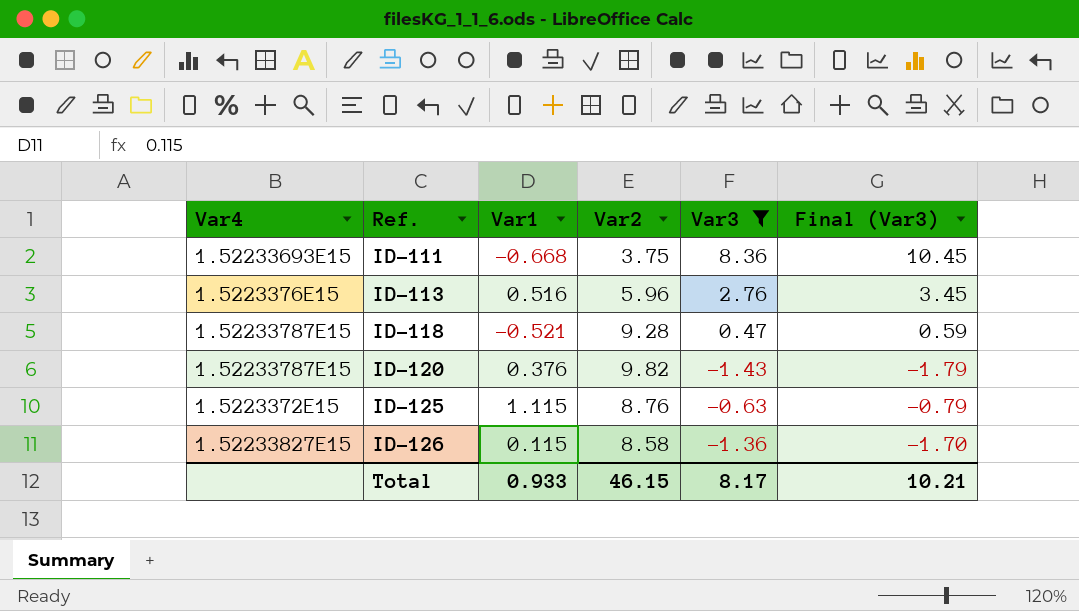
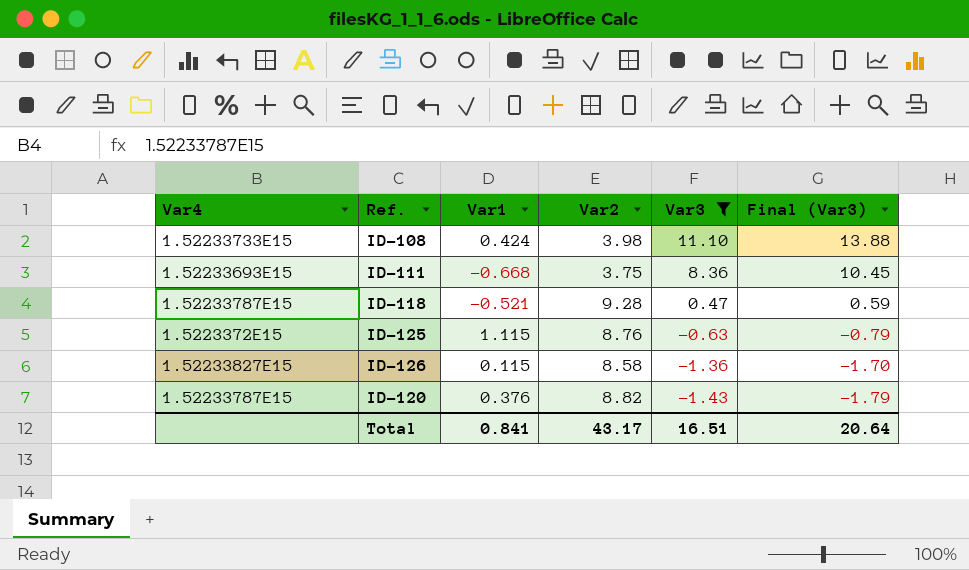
row order: Ref. ascending -> Var3 descending
row ID-113: 1.5223376E15 | 0.516 | 5.96 | 2.76 | 3.45 -> none
row ID-108: none -> 1.52233733E15 | 0.424 | 3.98 | 11.10 | 13.88
ID-120 | Var2: 9.82 -> 8.82
Total | Var1: 0.933 -> 0.841
Total | Var2: 46.15 -> 43.17
Total | Var3: 8.17 -> 16.51
Total | Final (Var3): 10.21 -> 20.64

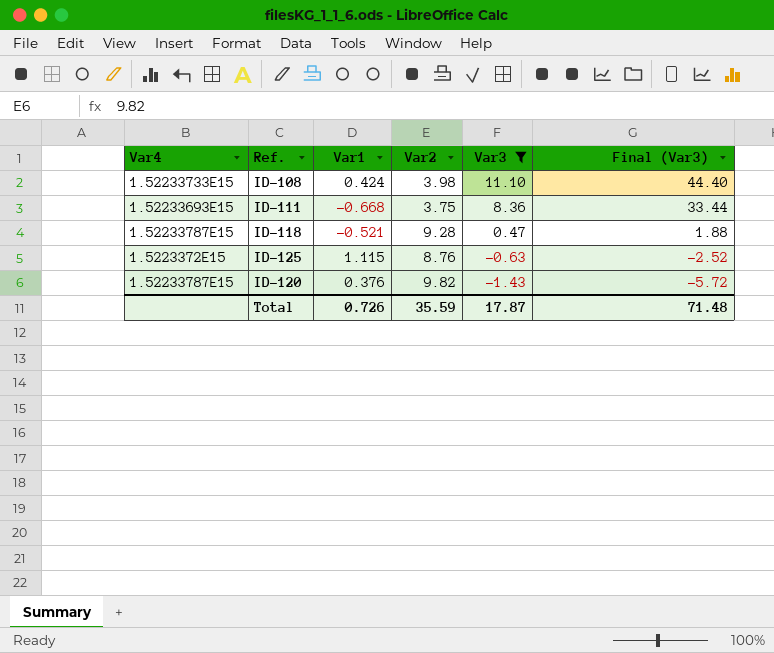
column Final (Var3) | formula: [Var3] * 1.25 -> [Var3] * 4
row ID-126: 1.52233827E15 | 0.115 | 8.58 | -1.36 | -1.70 -> none
ID-120 | Var2: 8.82 -> 9.82
Total | Var1: 0.841 -> 0.726
Total | Var2: 43.17 -> 35.59
Total | Var3: 16.51 -> 17.87
Total | Final (Var3): 20.64 -> 71.48

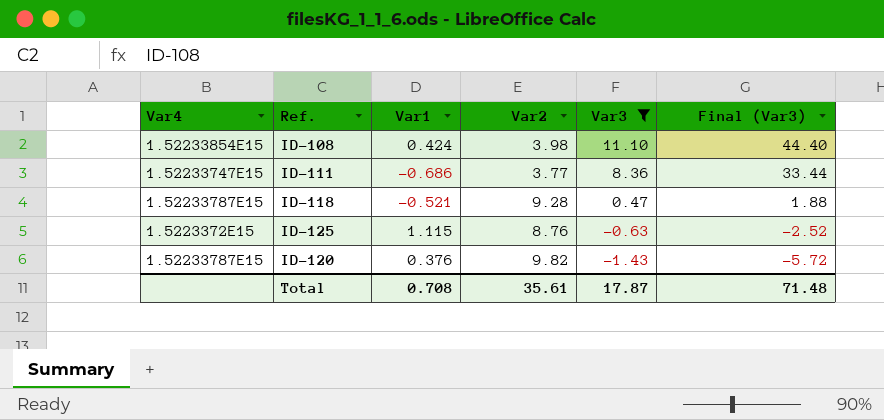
ID-108 | Var4: 1.52233733E15 -> 1.52233854E15
ID-111 | Var4: 1.52233693E15 -> 1.52233747E15
ID-111 | Var1: -0.668 -> -0.686
ID-111 | Var2: 3.75 -> 3.77
Total | Var1: 0.726 -> 0.708
Total | Var2: 35.59 -> 35.61

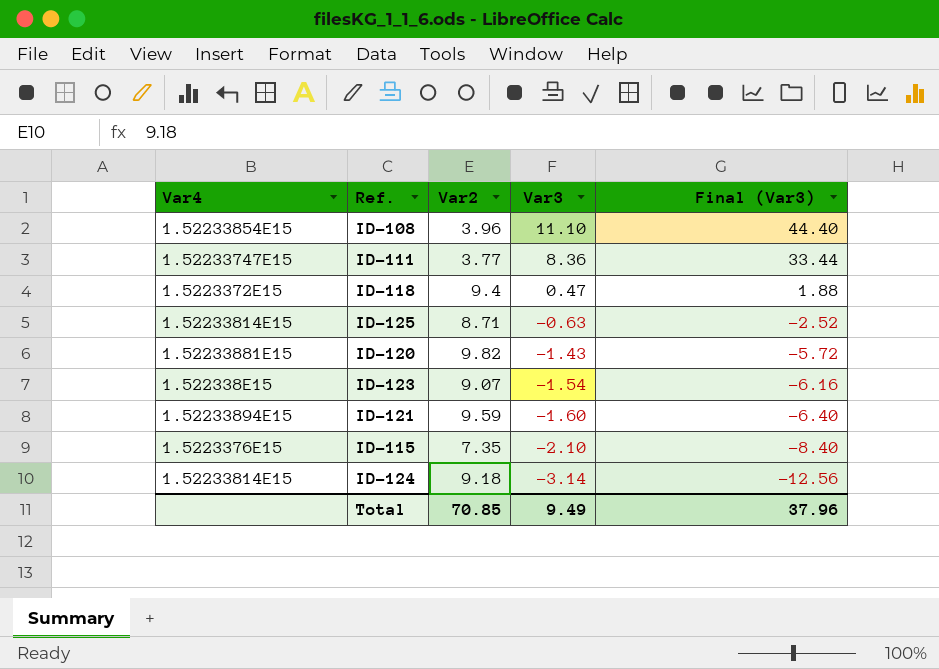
filter: Var3 >= -1.43 -> none
column Var1 | position: 3 -> none
ID-108 | Var2: 3.98 -> 3.96
ID-118 | Var4: 1.52233787E15 -> 1.5223372E15
ID-118 | Var2: 9.28 -> 9.4
ID-125 | Var4: 1.5223372E15 -> 1.52233814E15
ID-125 | Var2: 8.76 -> 8.71
ID-120 | Var4: 1.52233787E15 -> 1.52233881E15
Total | Var2: 35.61 -> 70.85
Total | Var3: 17.87 -> 9.49
Total | Final (Var3): 71.48 -> 37.96

